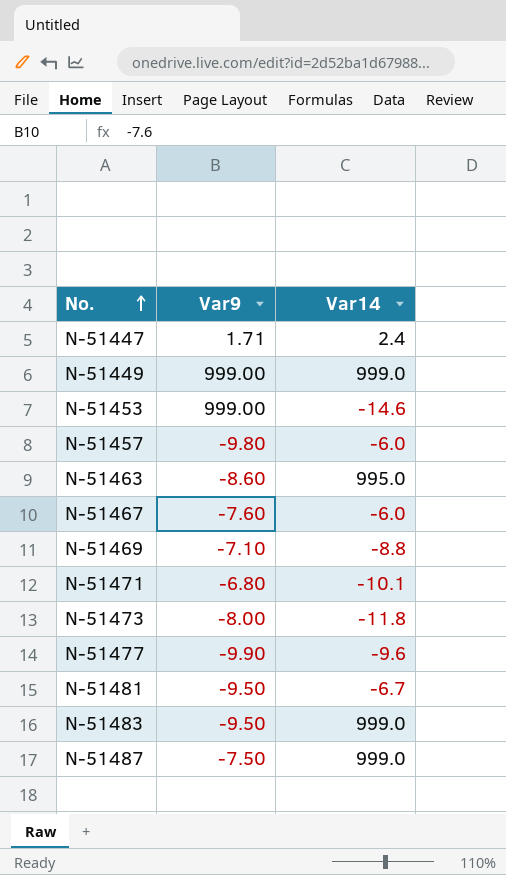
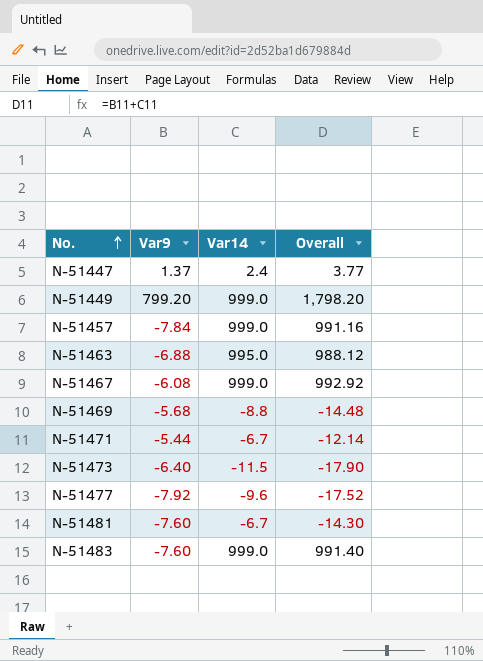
column Overall | formula: none -> [Var9] + [Var14]
row N-51453: 999.00 | -14.6 -> none
row N-51487: -7.50 | 999.0 -> none
N-51447 | Var9: 1.71 -> 1.37
N-51449 | Var9: 999.00 -> 799.20
N-51457 | Var9: -9.80 -> -7.84
N-51457 | Var14: -6.0 -> 999.0
N-51463 | Var9: -8.60 -> -6.88
N-51467 | Var9: -7.60 -> -6.08
N-51467 | Var14: -6.0 -> 999.0
N-51469 | Var9: -7.10 -> -5.68
N-51471 | Var9: -6.80 -> -5.44
N-51471 | Var14: -10.1 -> -6.7
N-51473 | Var9: -8.00 -> -6.40
N-51473 | Var14: -11.8 -> -11.5
N-51477 | Var9: -9.90 -> -7.92
N-51481 | Var9: -9.50 -> -7.60
N-51483 | Var9: -9.50 -> -7.60

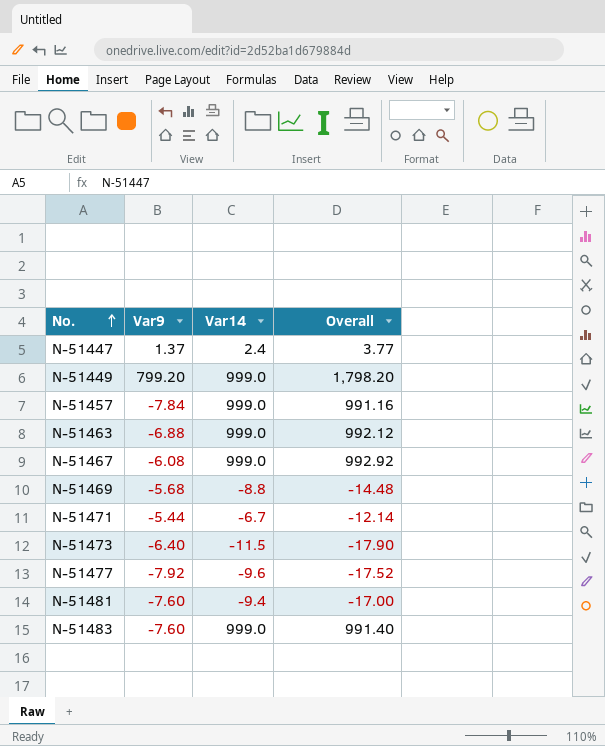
N-51463 | Var14: 995.0 -> 999.0
N-51463 | Overall: 988.12 -> 992.12
N-51481 | Var14: -6.7 -> -9.4
N-51481 | Overall: -14.30 -> -17.00

